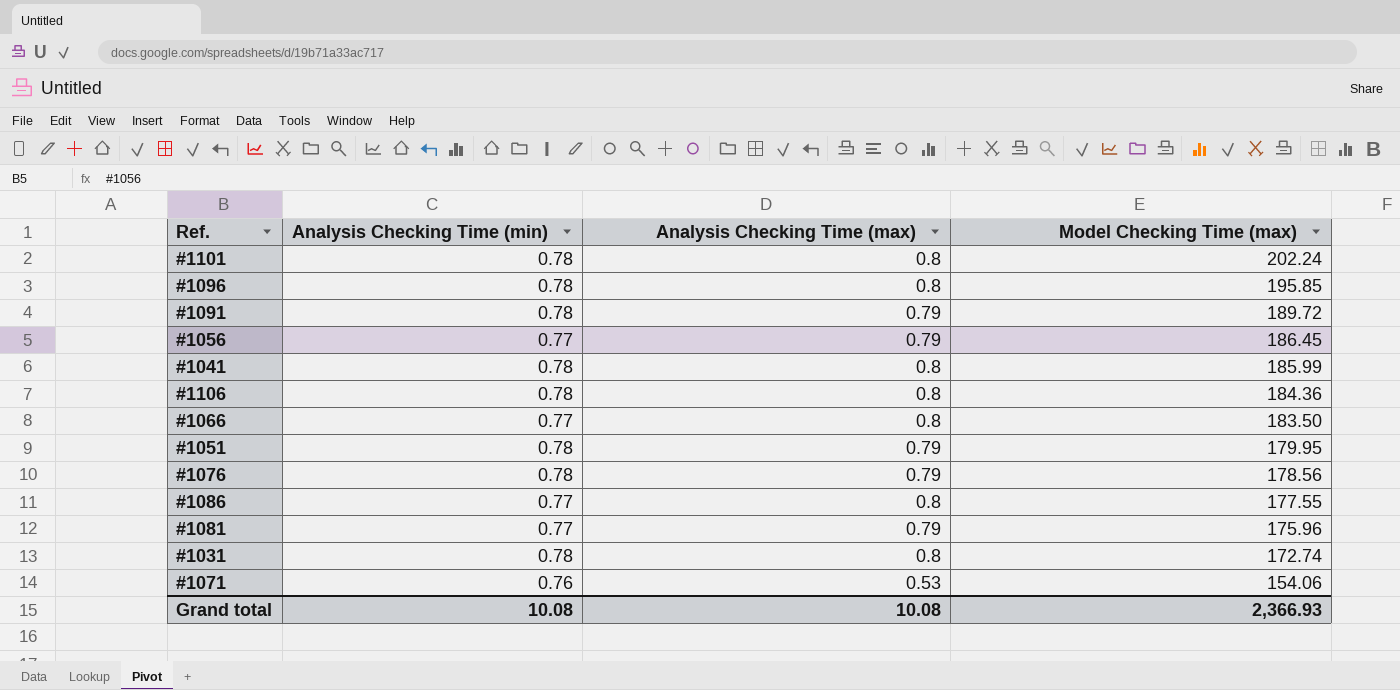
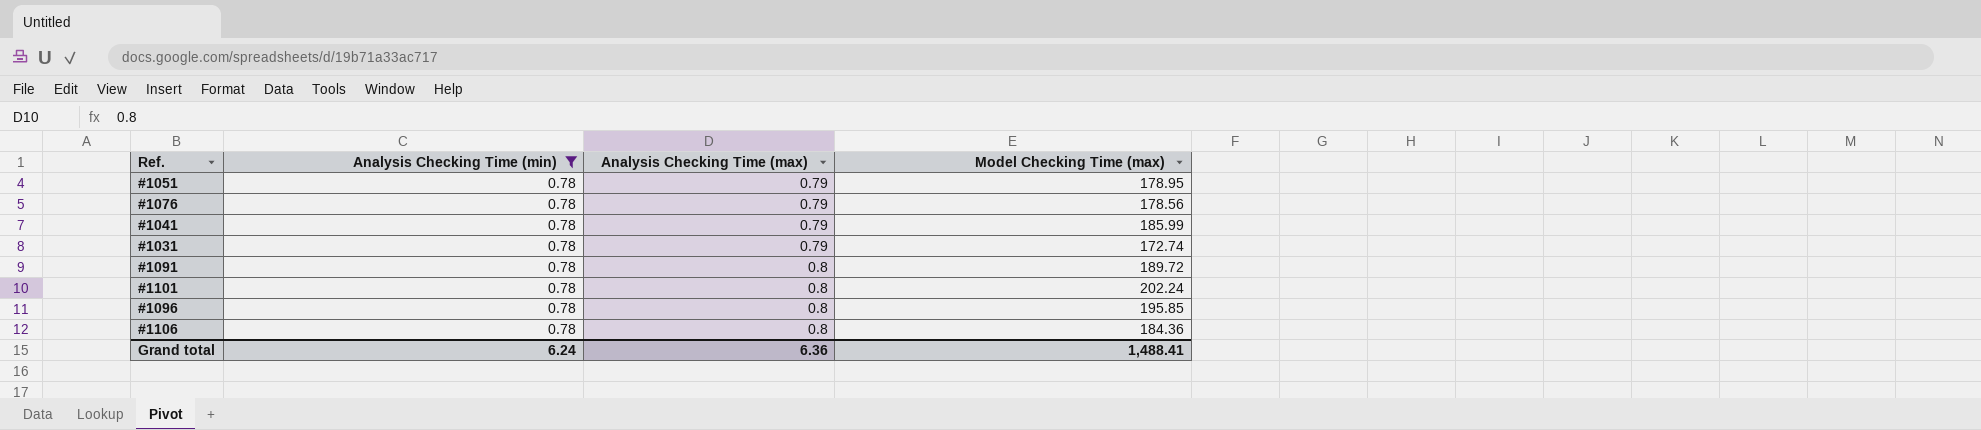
filter: none -> Analysis Checking Time (min) = 0.78
row order: Model Checking Time (max) descending -> Analysis Checking Time (max) ascending
#1051 | Model Checking Time (max): 179.95 -> 178.95
#1041 | Analysis Checking Time (max): 0.8 -> 0.79
#1031 | Analysis Checking Time (max): 0.8 -> 0.79
#1091 | Analysis Checking Time (max): 0.79 -> 0.8
Grand total | Analysis Checking Time (min): 10.08 -> 6.24
Grand total | Analysis Checking Time (max): 10.08 -> 6.36
Grand total | Model Checking Time (max): 2,366.93 -> 1,488.41

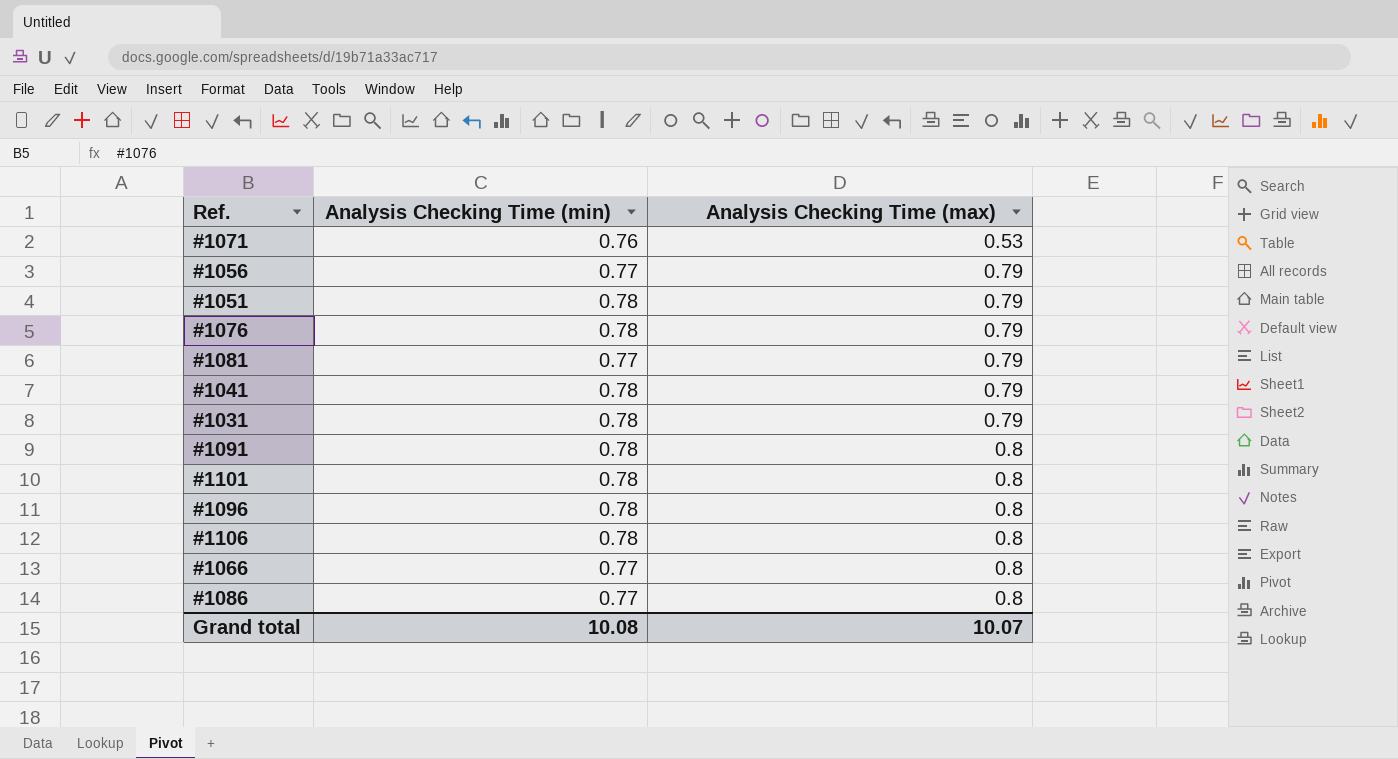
filter: Analysis Checking Time (min) = 0.78 -> none
column Model Checking Time (max) | position: 4 -> none
Grand total | Analysis Checking Time (min): 6.24 -> 10.08
Grand total | Analysis Checking Time (max): 6.36 -> 10.07

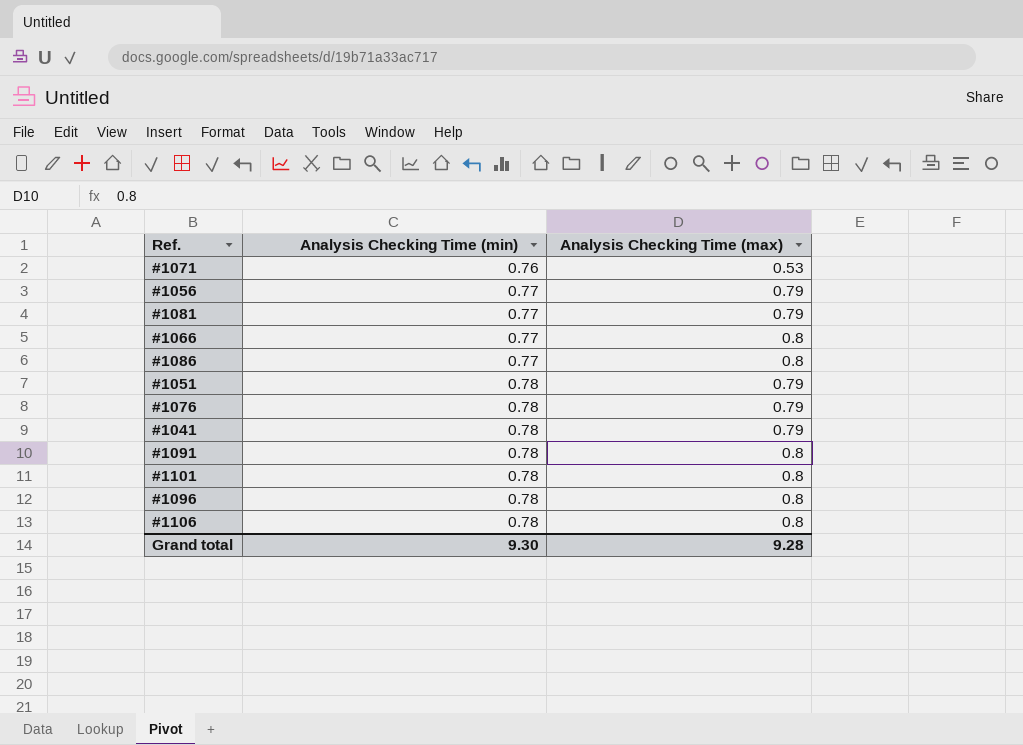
row order: Analysis Checking Time (max) ascending -> Analysis Checking Time (min) ascending
row #1031: 0.78 | 0.79 -> none
Grand total | Analysis Checking Time (min): 10.08 -> 9.30
Grand total | Analysis Checking Time (max): 10.07 -> 9.28

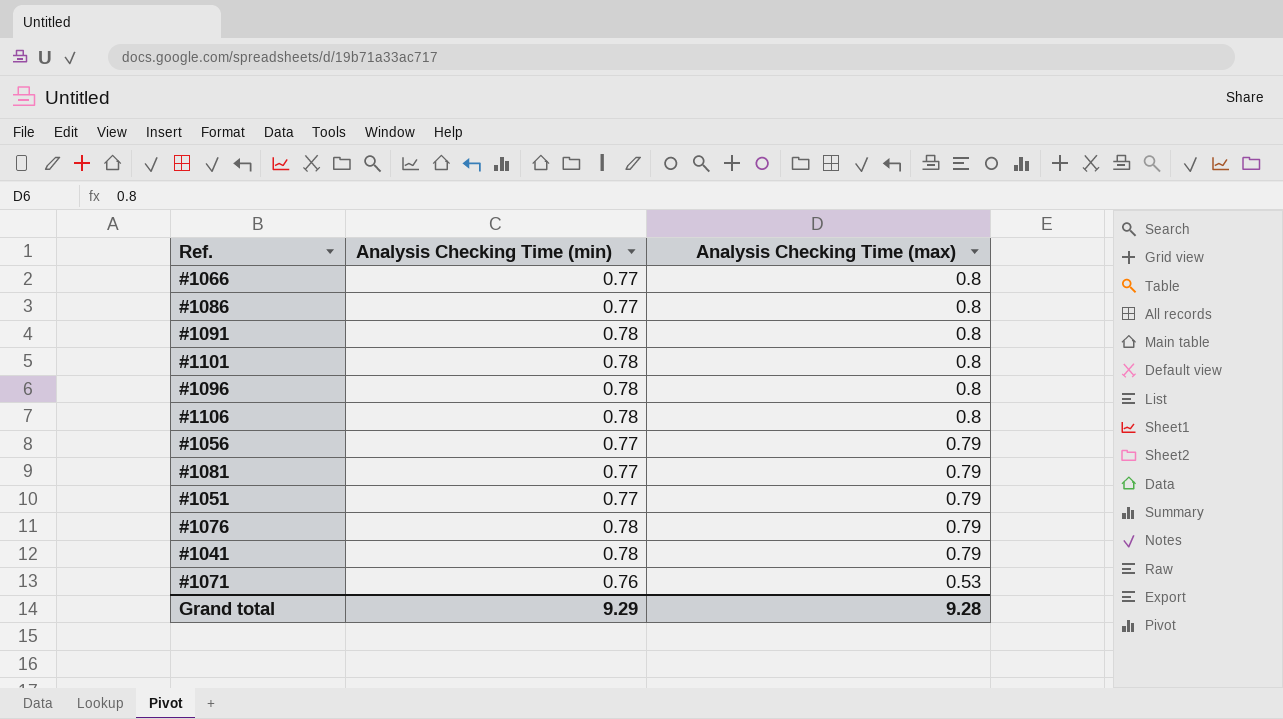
row order: Analysis Checking Time (min) ascending -> Analysis Checking Time (max) descending
#1051 | Analysis Checking Time (min): 0.78 -> 0.77
Grand total | Analysis Checking Time (min): 9.30 -> 9.29

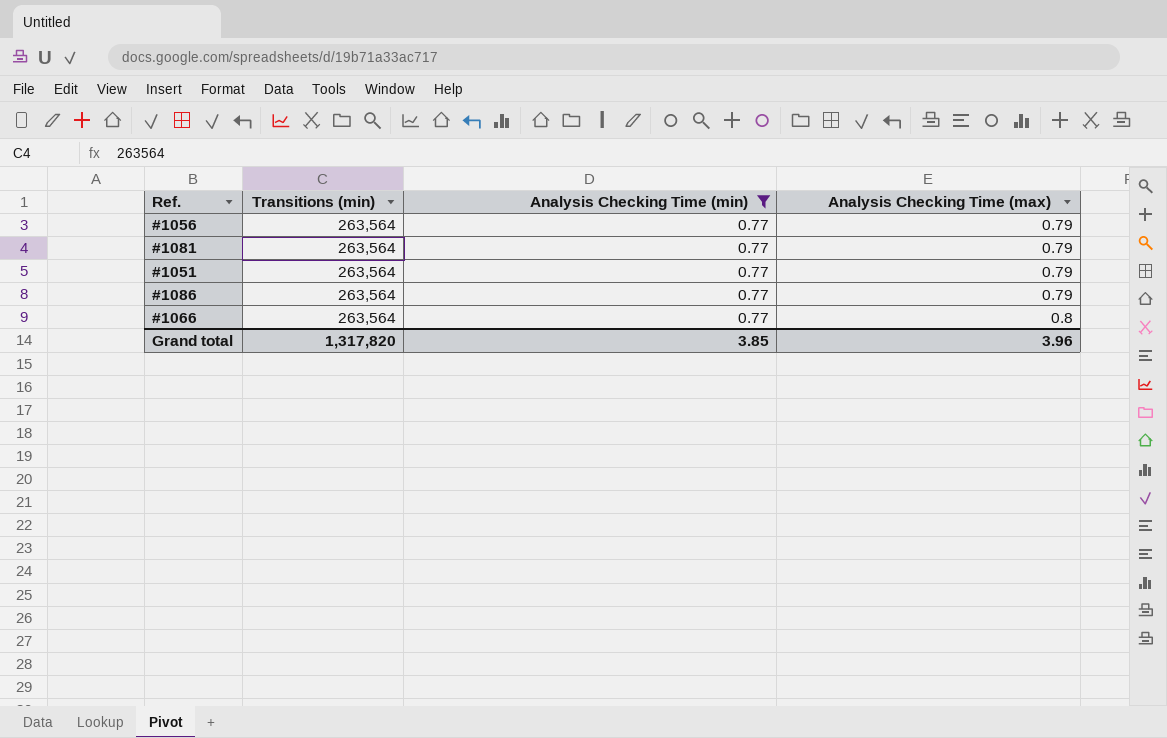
filter: none -> Analysis Checking Time (min) = 0.77
row order: Analysis Checking Time (max) descending -> Analysis Checking Time (max) ascending
column Transitions (min) | position: none -> 2
#1086 | Analysis Checking Time (max): 0.8 -> 0.79
Grand total | Analysis Checking Time (min): 9.29 -> 3.85
Grand total | Analysis Checking Time (max): 9.28 -> 3.96

